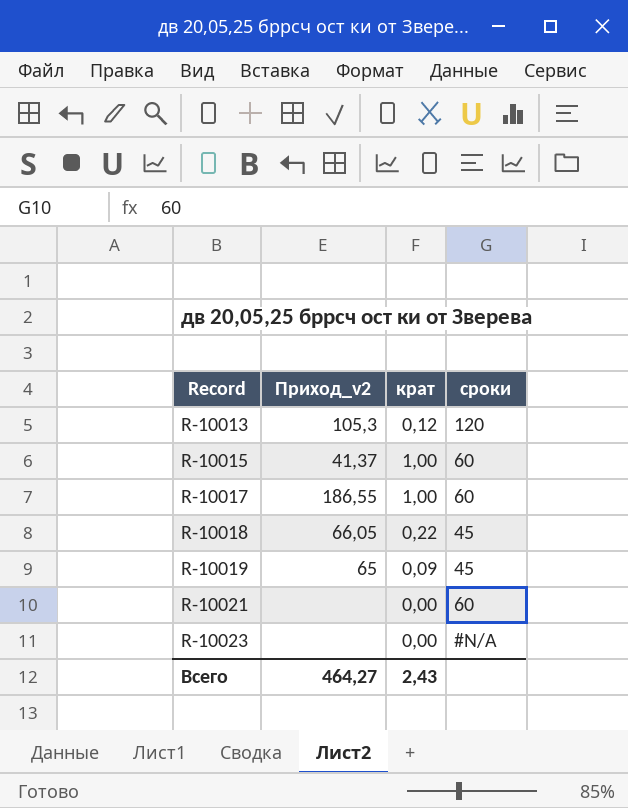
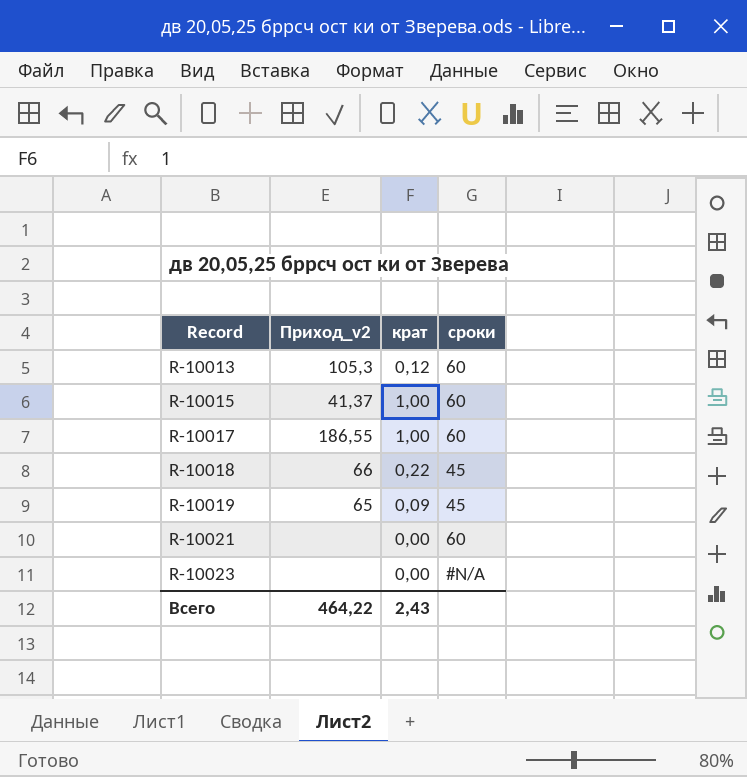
R-10013 | сроки: 120 -> 60
R-10018 | Приход_v2: 66,05 -> 66
Всего | Приход_v2: 464,27 -> 464,22

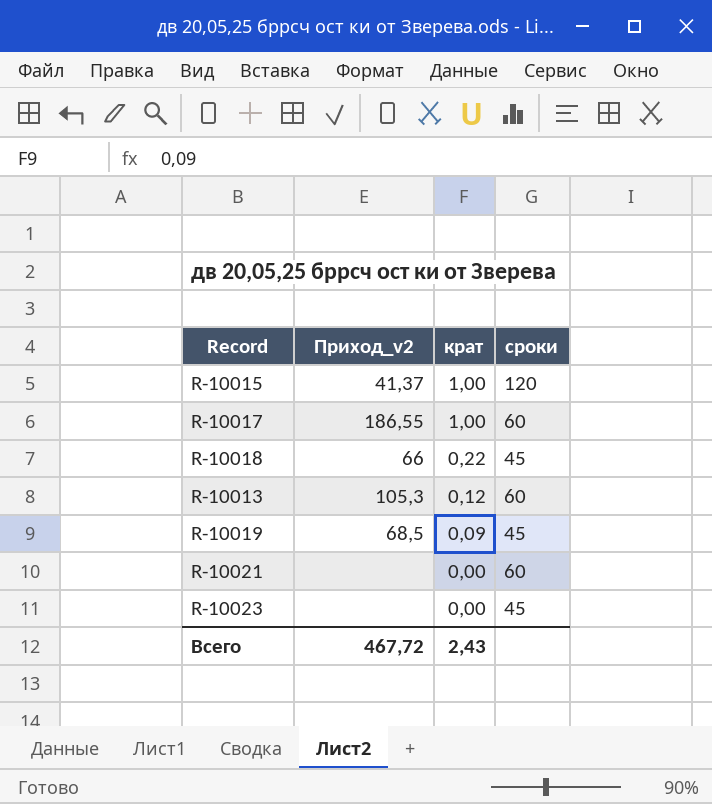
row order: Record ascending -> крат descending
R-10015 | сроки: 60 -> 120
R-10019 | Приход_v2: 65 -> 68,5
R-10023 | сроки: #N/A -> 45
Всего | Приход_v2: 464,22 -> 467,72

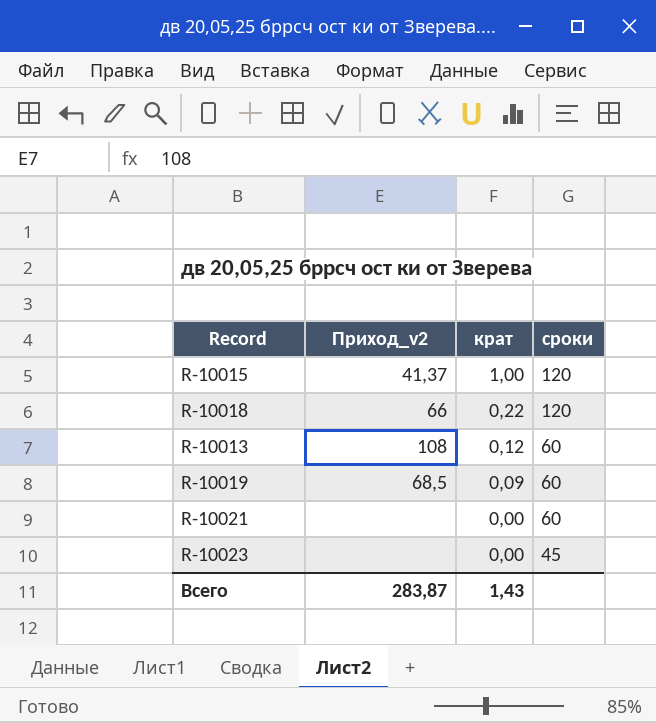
row R-10017: 186,55 | 1,00 | 60 -> none
R-10018 | сроки: 45 -> 120
R-10013 | Приход_v2: 105,3 -> 108
R-10019 | сроки: 45 -> 60
Всего | Приход_v2: 467,72 -> 283,87
Всего | крат: 2,43 -> 1,43

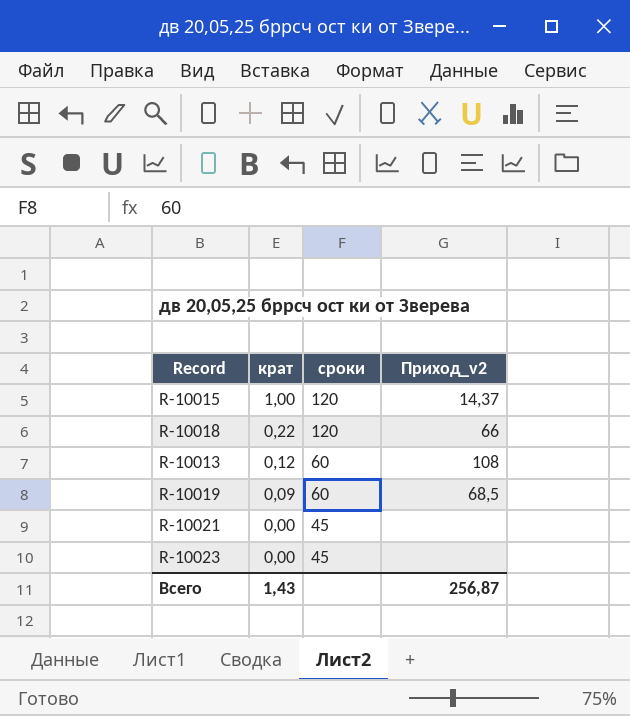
column Приход_v2 | position: 2 -> 4
R-10015 | Приход_v2: 41,37 -> 14,37
R-10021 | сроки: 60 -> 45
Всего | Приход_v2: 283,87 -> 256,87

